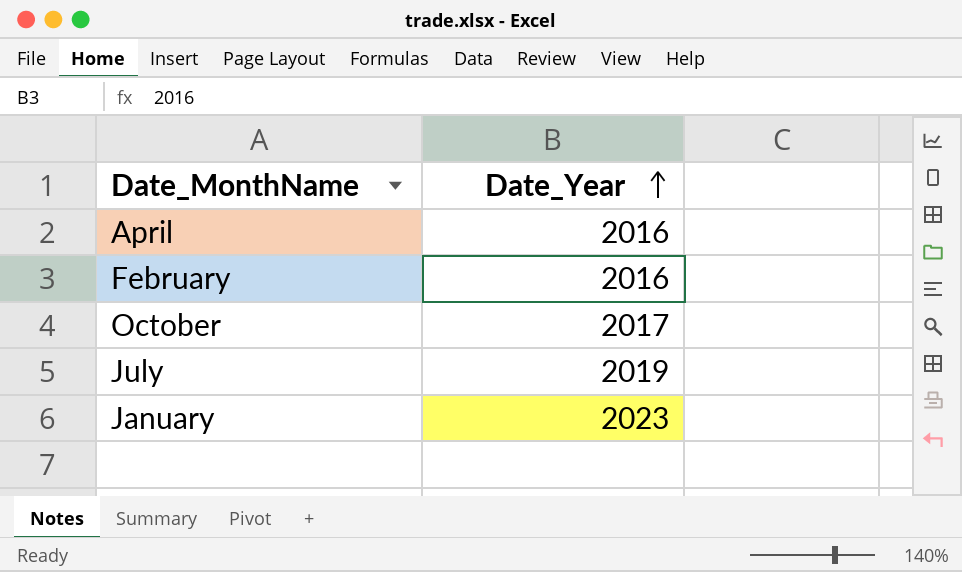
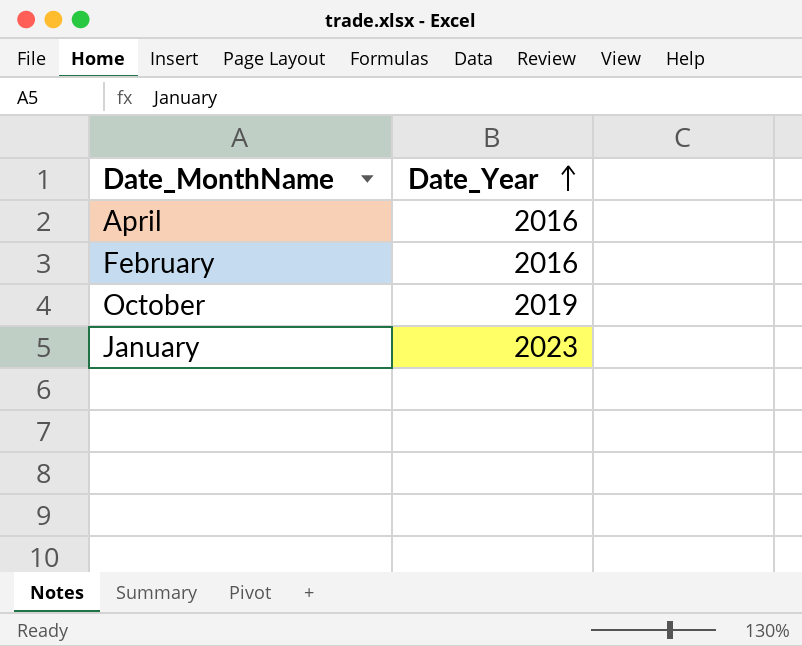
row July: 2019 -> none
October | Date_Year: 2017 -> 2019

